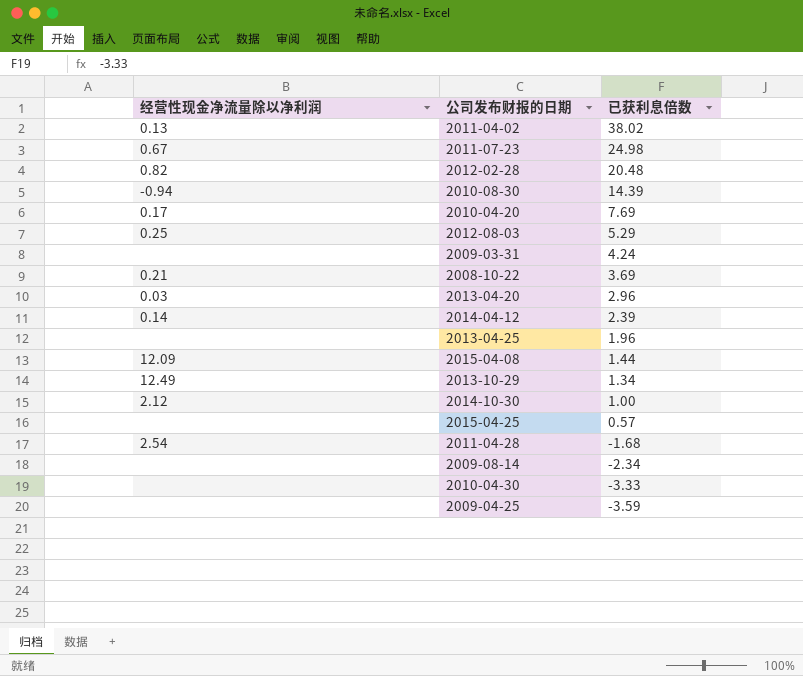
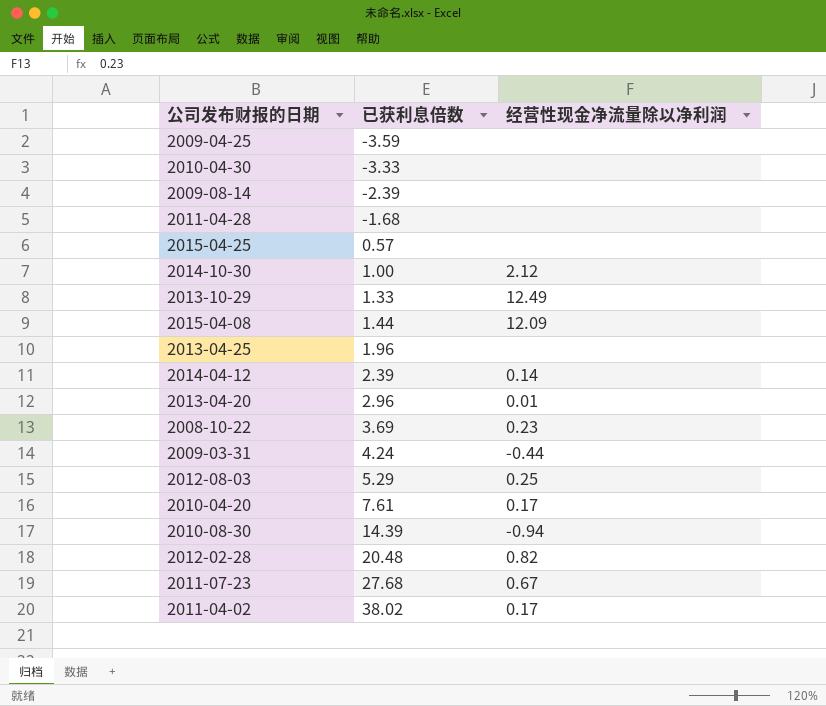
row order: 已获利息倍数 descending -> 已获利息倍数 ascending
column 经营性现金净流量除以净利润 | position: 1 -> 3
2009-08-14 | 已获利息倍数: -2.34 -> -2.39
2011-04-28 | 经营性现金净流量除以净利润: 2.54 -> none
2013-10-29 | 已获利息倍数: 1.34 -> 1.33
2013-04-20 | 经营性现金净流量除以净利润: 0.03 -> 0.01
2008-10-22 | 经营性现金净流量除以净利润: 0.21 -> 0.23
2009-03-31 | 经营性现金净流量除以净利润: none -> -0.44
2010-04-20 | 已获利息倍数: 7.69 -> 7.61
2011-07-23 | 已获利息倍数: 24.98 -> 27.68
2011-04-02 | 经营性现金净流量除以净利润: 0.13 -> 0.17

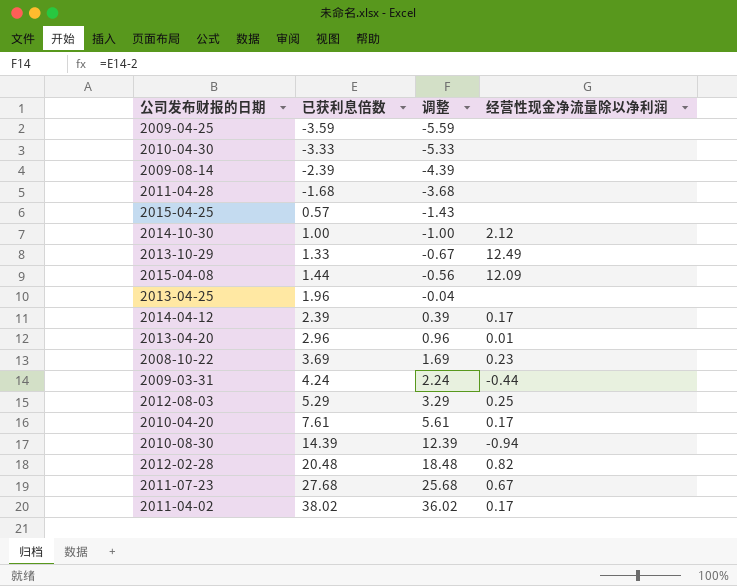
column 调整 | formula: none -> [已获利息倍数] - 2
2014-04-12 | 经营性现金净流量除以净利润: 0.14 -> 0.17

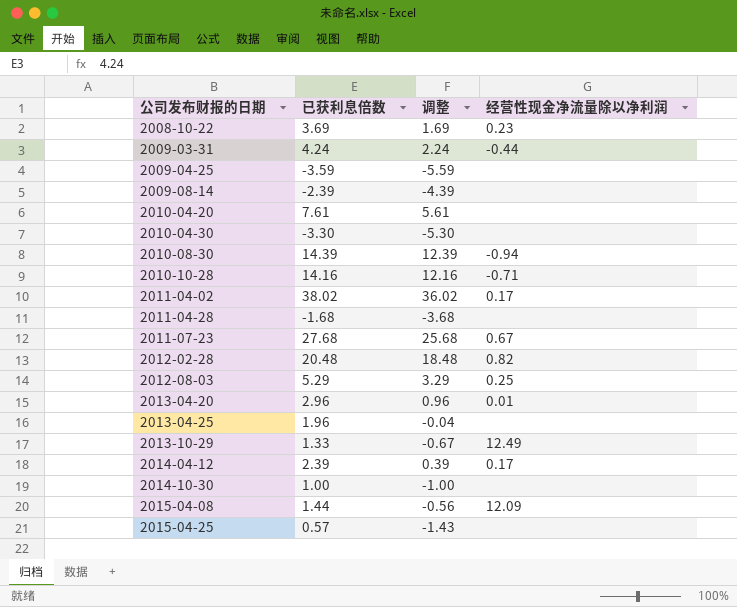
row order: 已获利息倍数 ascending -> 公司发布财报的日期 ascending
2010-04-20 | 经营性现金净流量除以净利润: 0.17 -> none
2010-04-30 | 已获利息倍数: -3.33 -> -3.30
2010-04-30 | 调整: -5.33 -> -5.30
row 2010-10-28: none -> 14.16 | 12.16 | -0.71
2014-10-30 | 经营性现金净流量除以净利润: 2.12 -> none

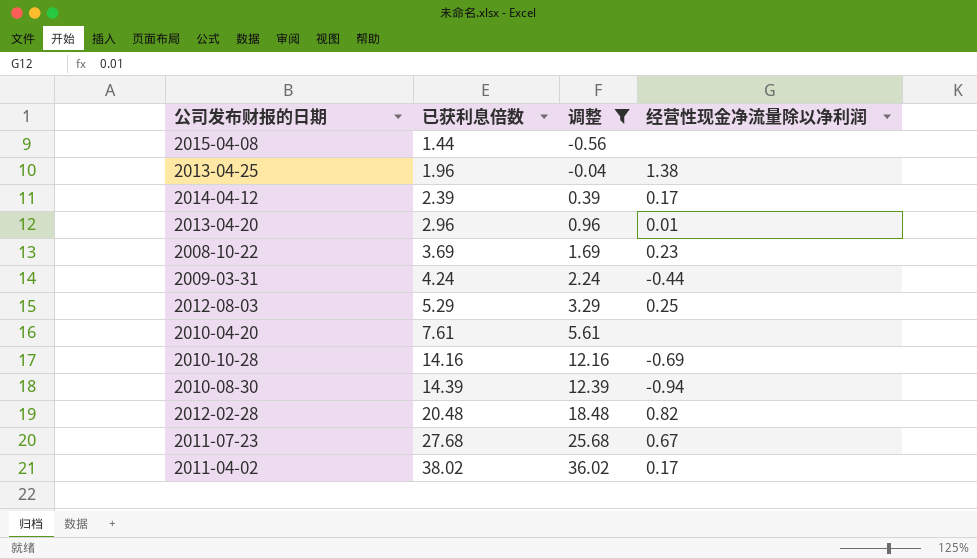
filter: none -> 调整 >= -0.56
row order: 公司发布财报的日期 ascending -> 已获利息倍数 ascending
2015-04-08 | 经营性现金净流量除以净利润: 12.09 -> none
2013-04-25 | 经营性现金净流量除以净利润: none -> 1.38
2010-10-28 | 经营性现金净流量除以净利润: -0.71 -> -0.69

